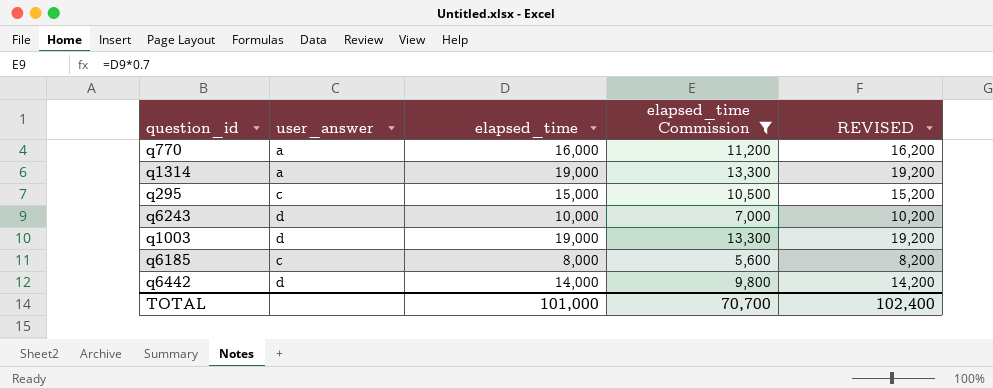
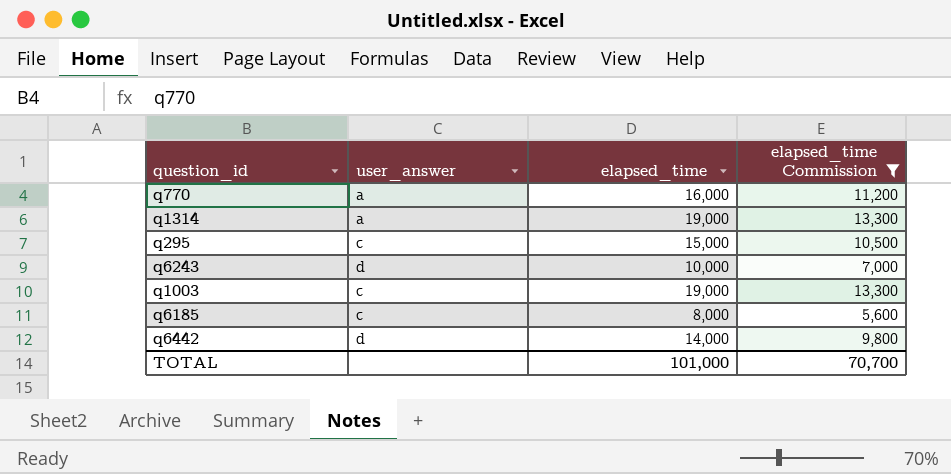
column REVISED | formula: [elapsed_time] + 200 -> none
q1003 | user_answer: d -> c

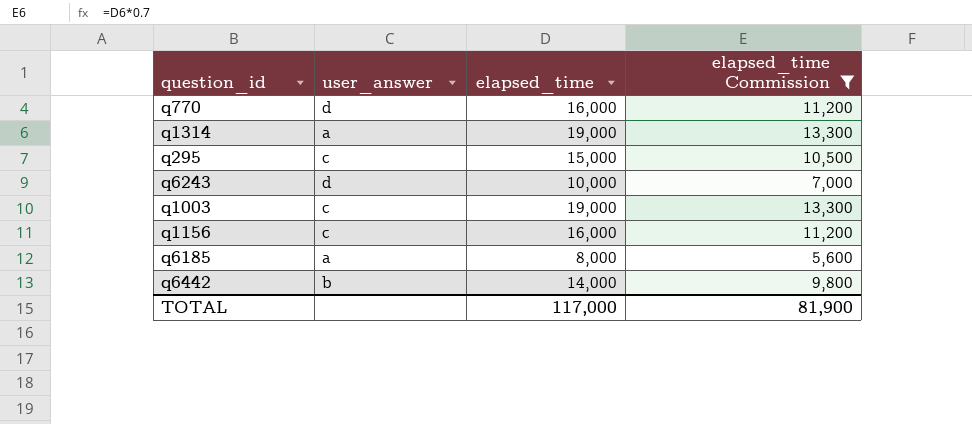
q770 | user_answer: a -> d
row q1156: none -> c | 16,000 | 11,200
q6185 | user_answer: c -> a
q6442 | user_answer: d -> b
TOTAL | elapsed_time: 101,000 -> 117,000
TOTAL | elapsed_time Commission: 70,700 -> 81,900

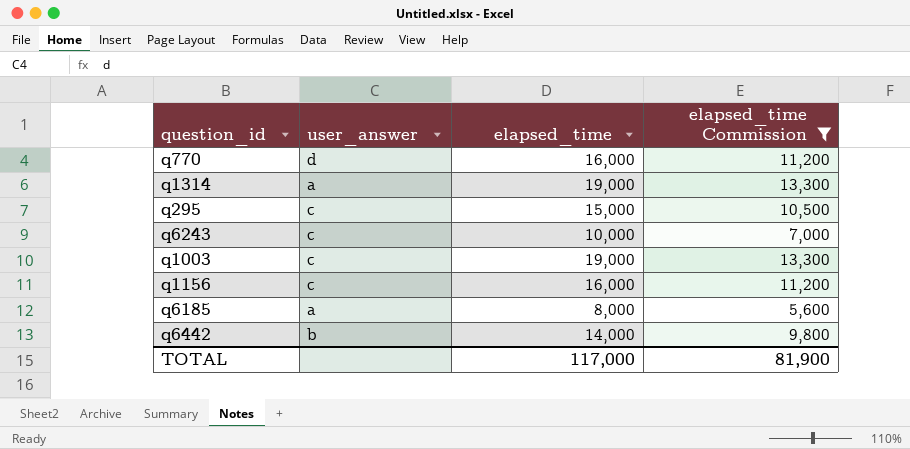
q6243 | user_answer: d -> c

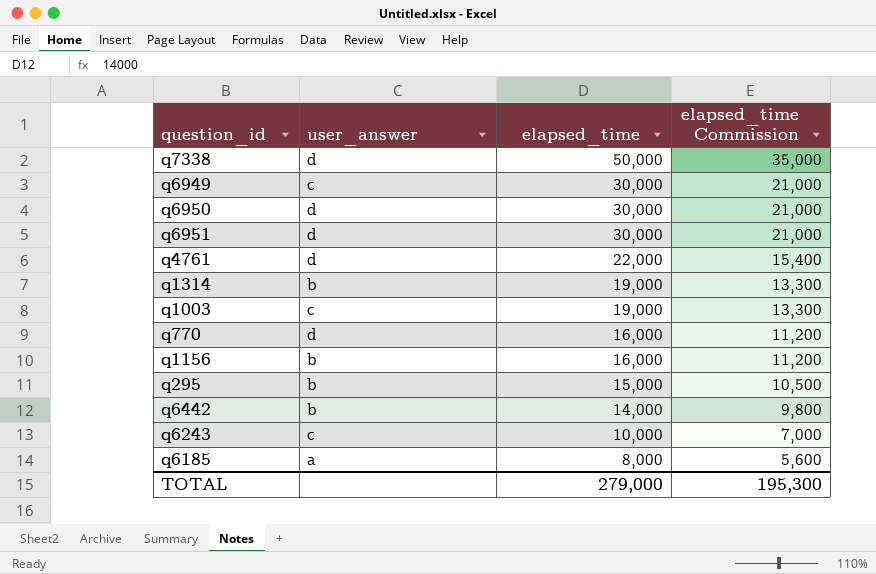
filter: elapsed_time Commission <= 13,300 -> none
row order: none -> elapsed_time descending
q1314 | user_answer: a -> b
q1156 | user_answer: c -> b
q295 | user_answer: c -> b
TOTAL | elapsed_time: 117,000 -> 279,000
TOTAL | elapsed_time Commission: 81,900 -> 195,300

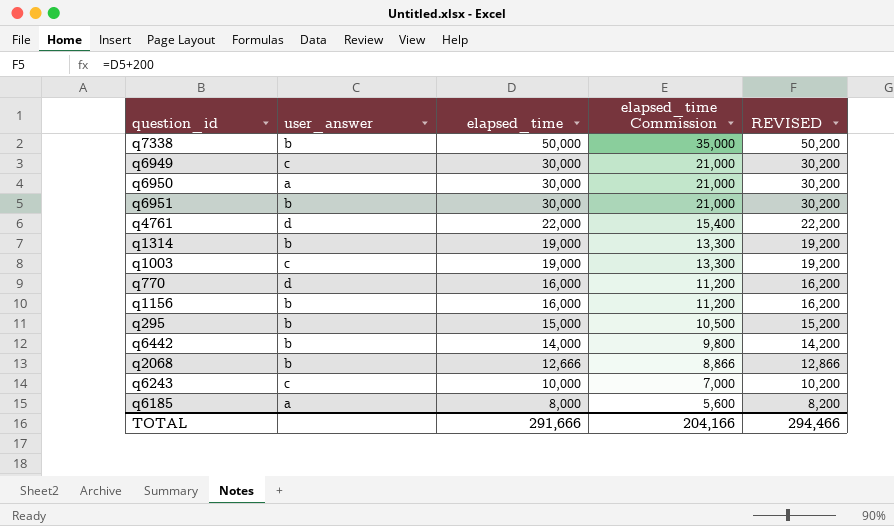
column REVISED | formula: none -> [elapsed_time] + 200
q7338 | user_answer: d -> b
q6950 | user_answer: d -> a
q6951 | user_answer: d -> b
row q2068: none -> b | 12,666 | 8,866 | 12,866
TOTAL | elapsed_time: 279,000 -> 291,666
TOTAL | elapsed_time Commission: 195,300 -> 204,166

